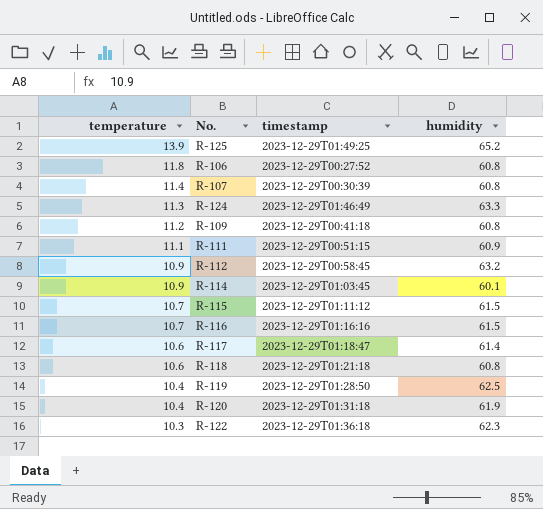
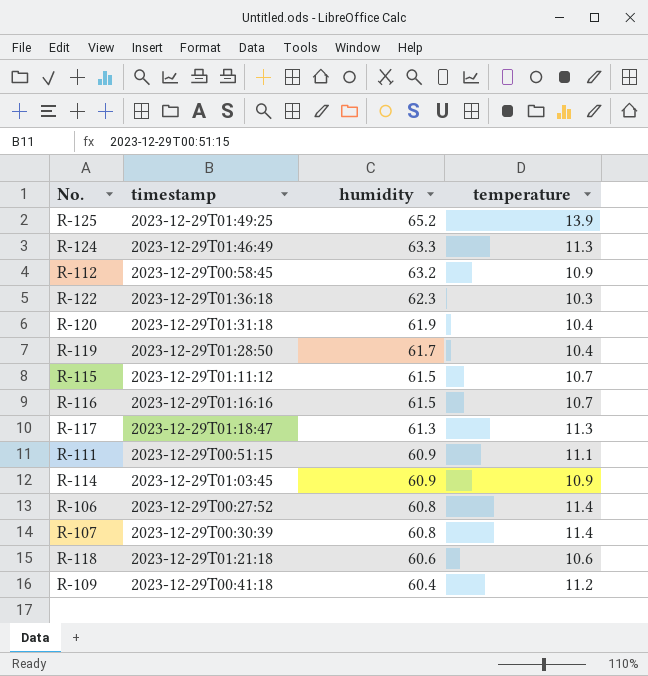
row order: temperature descending -> humidity descending
column temperature | position: 1 -> 4
R-119 | humidity: 62.5 -> 61.7
R-117 | humidity: 61.4 -> 61.3
R-117 | temperature: 10.6 -> 11.3
R-114 | humidity: 60.1 -> 60.9
R-106 | temperature: 11.8 -> 11.4
R-118 | humidity: 60.8 -> 60.6
R-109 | humidity: 60.8 -> 60.4

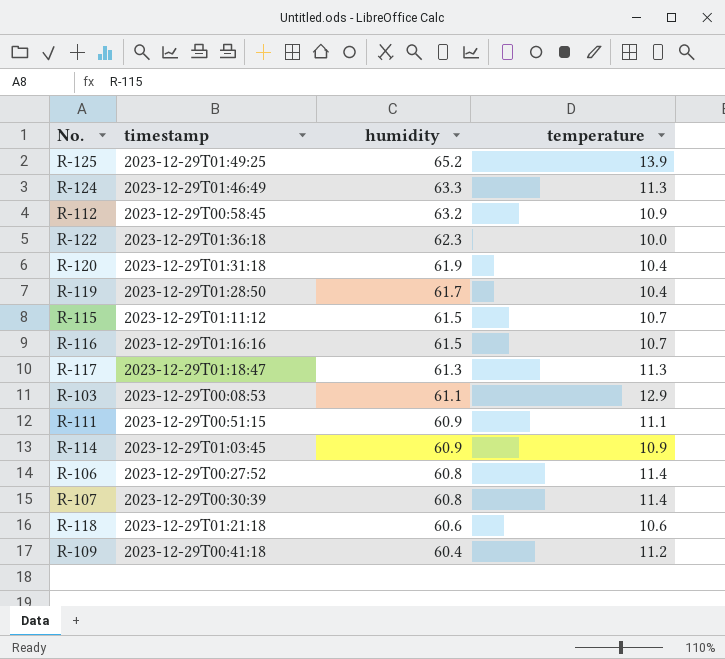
R-122 | temperature: 10.3 -> 10.0
row R-103: none -> 2023-12-29T00:08:53 | 61.1 | 12.9

